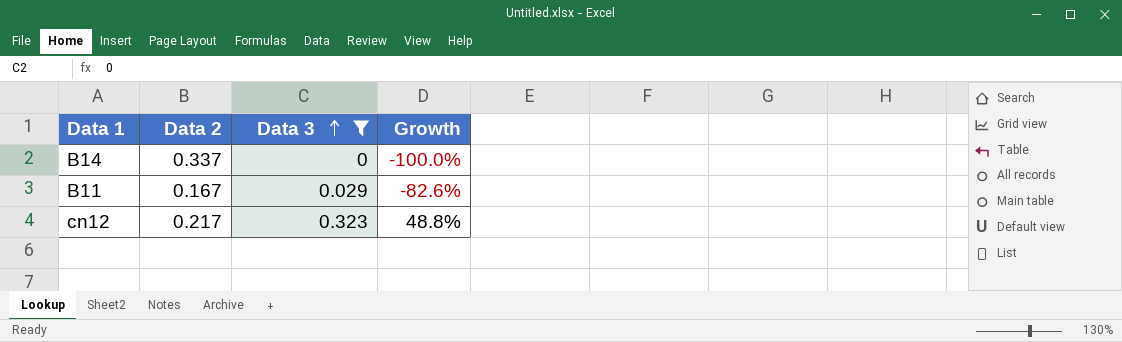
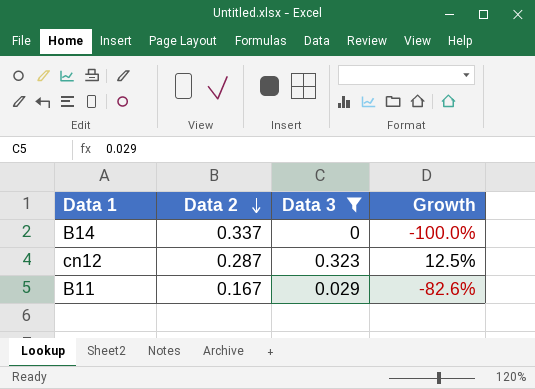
row order: Data 3 ascending -> Data 2 descending
cn12 | Data 2: 0.217 -> 0.287
cn12 | Growth: 48.8% -> 12.5%

